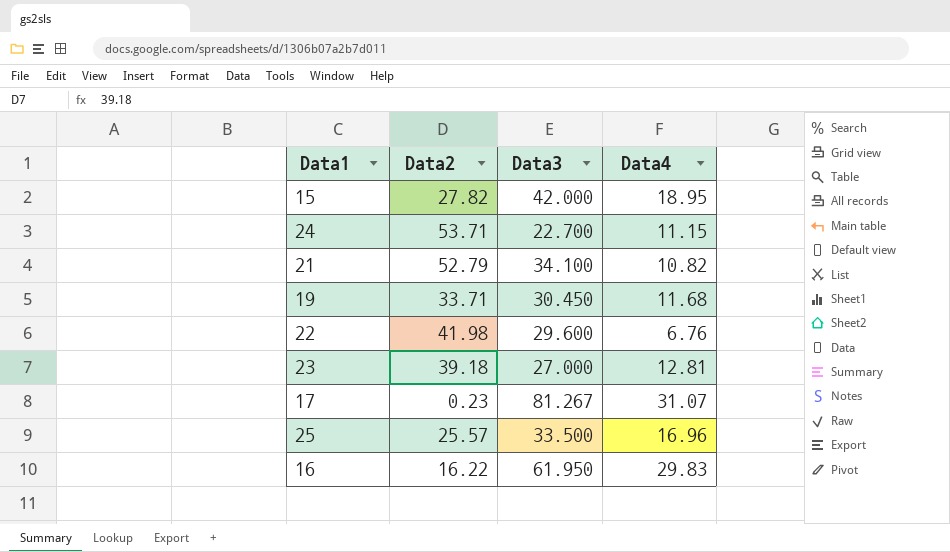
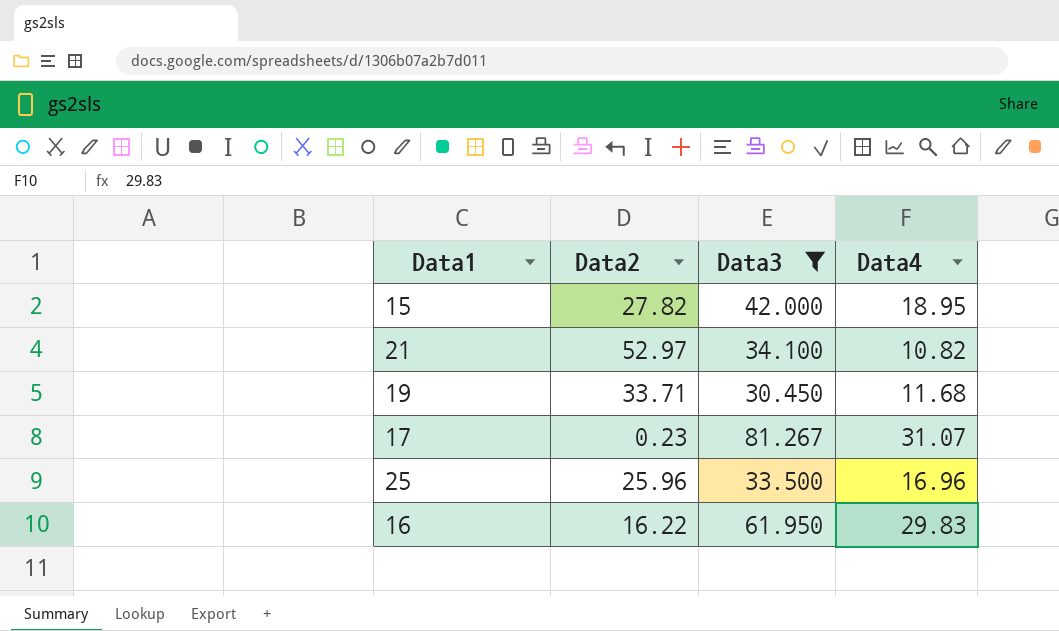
filter: none -> Data3 >= 30.450
21 | Data2: 52.79 -> 52.97
25 | Data2: 25.57 -> 25.96

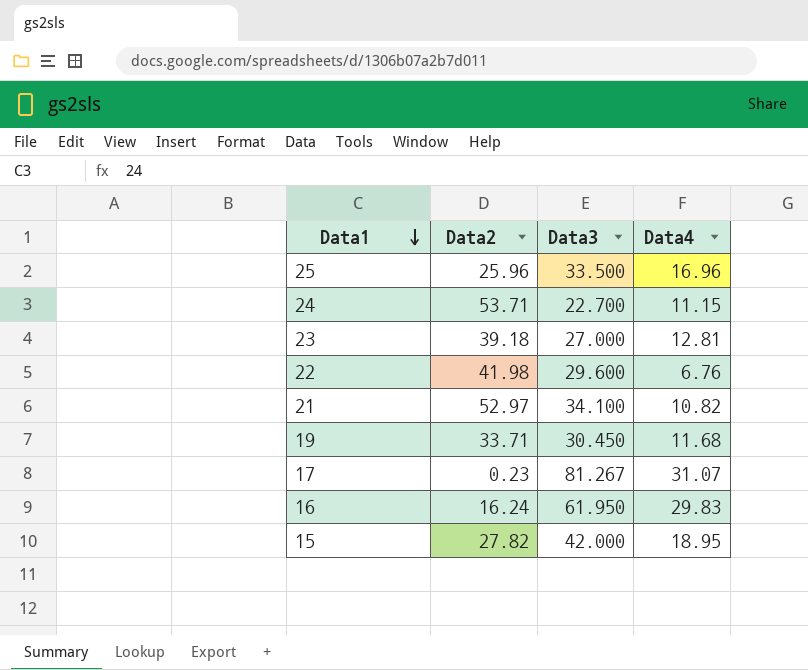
filter: Data3 >= 30.450 -> none
row order: none -> Data1 descending
16 | Data2: 16.22 -> 16.24

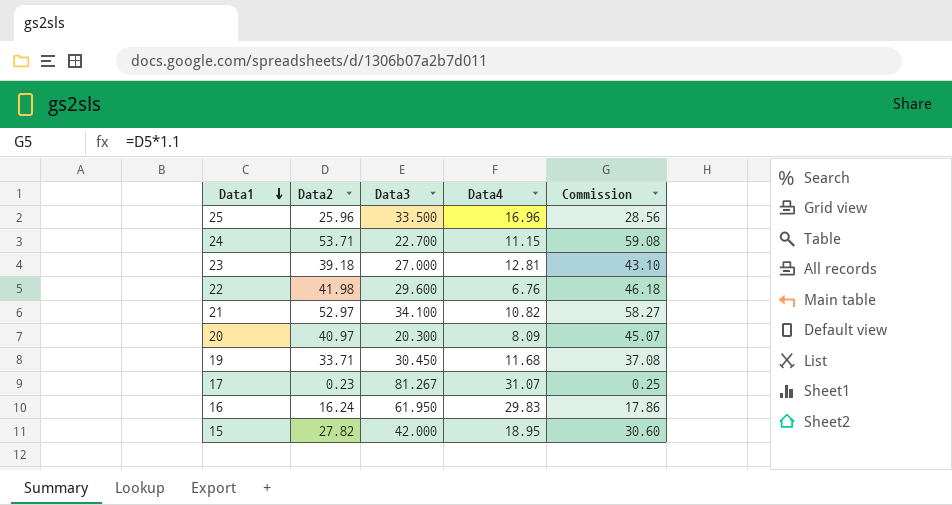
column Commission | formula: none -> [Data2] * 1.1
row 20: none -> 40.97 | 20.300 | 8.09 | 45.07

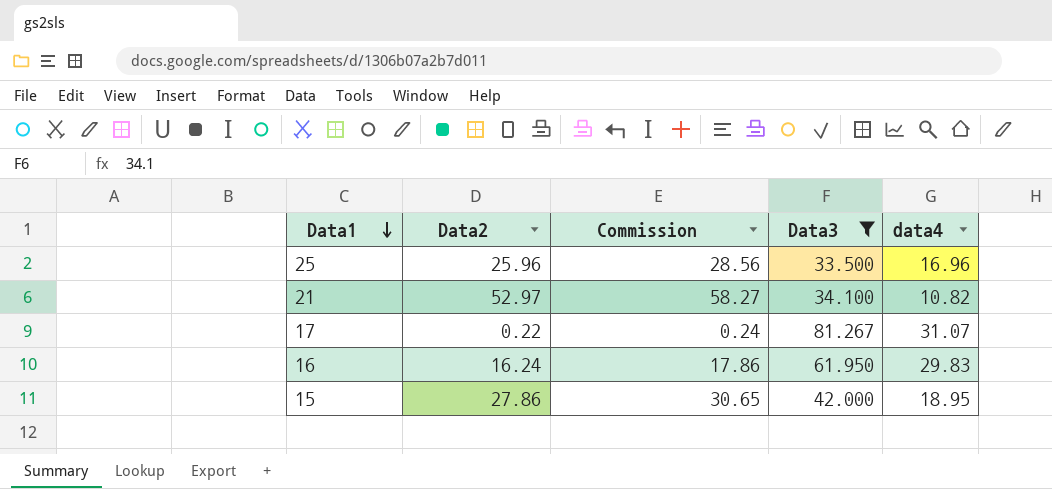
filter: none -> Data3 >= 33.500
column Commission | position: 5 -> 3
column name: Data4 -> data4
17 | Data2: 0.23 -> 0.22
17 | Commission: 0.25 -> 0.24
15 | Data2: 27.82 -> 27.86
15 | Commission: 30.60 -> 30.65

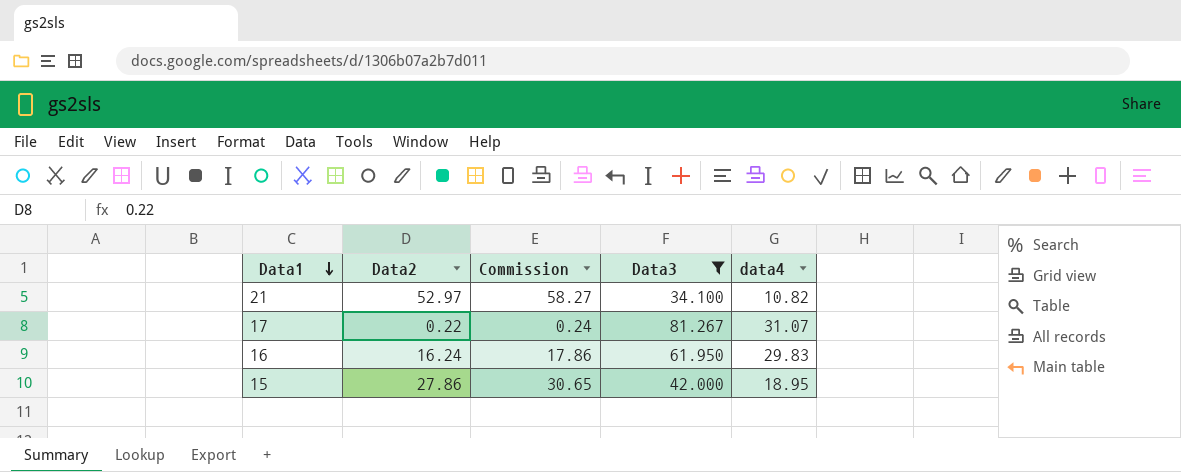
row 25: 25.96 | 28.56 | 33.500 | 16.96 -> none

